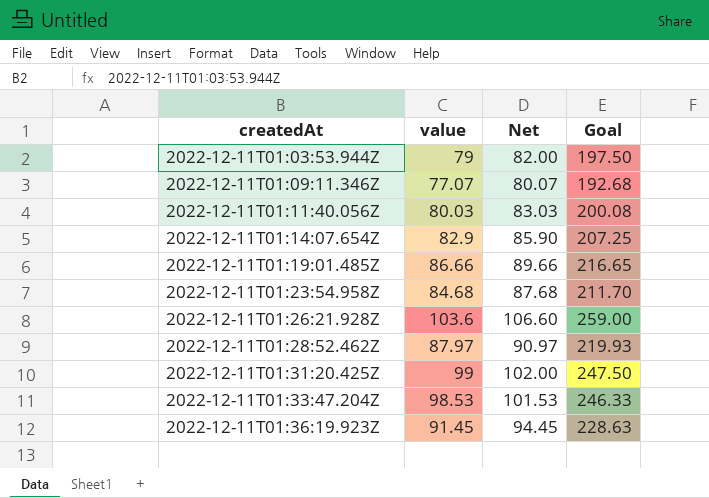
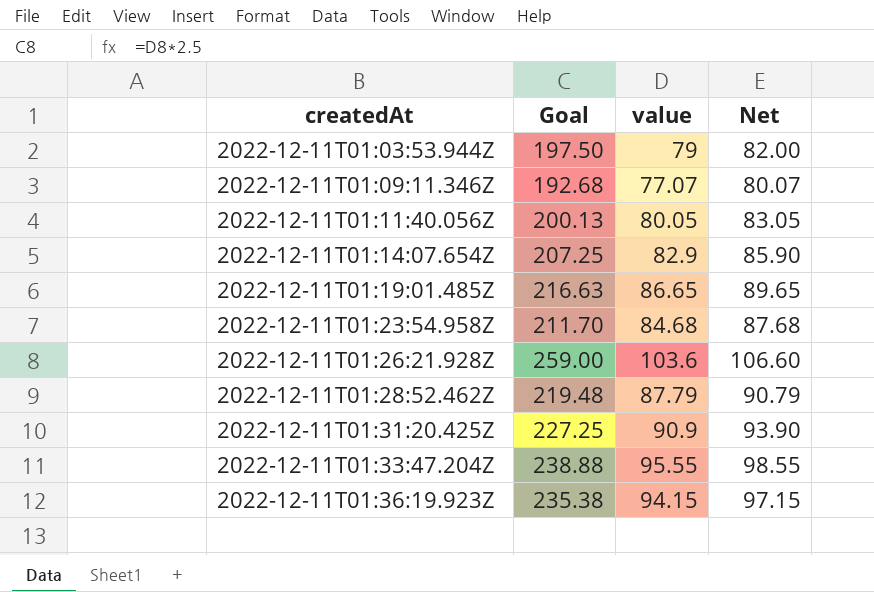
column Goal | position: 4 -> 2
2022-12-11T01:11:40.056Z | Goal: 200.08 -> 200.13
2022-12-11T01:11:40.056Z | value: 80.03 -> 80.05
2022-12-11T01:11:40.056Z | Net: 83.03 -> 83.05
2022-12-11T01:19:01.485Z | Goal: 216.65 -> 216.63
2022-12-11T01:19:01.485Z | value: 86.66 -> 86.65
2022-12-11T01:19:01.485Z | Net: 89.66 -> 89.65
2022-12-11T01:28:52.462Z | Goal: 219.93 -> 219.48
2022-12-11T01:28:52.462Z | value: 87.97 -> 87.79
2022-12-11T01:28:52.462Z | Net: 90.97 -> 90.79
2022-12-11T01:31:20.425Z | Goal: 247.50 -> 227.25
2022-12-11T01:31:20.425Z | value: 99 -> 90.9
2022-12-11T01:31:20.425Z | Net: 102.00 -> 93.90
2022-12-11T01:33:47.204Z | Goal: 246.33 -> 238.88
2022-12-11T01:33:47.204Z | value: 98.53 -> 95.55
2022-12-11T01:33:47.204Z | Net: 101.53 -> 98.55
2022-12-11T01:36:19.923Z | Goal: 228.63 -> 235.38
2022-12-11T01:36:19.923Z | value: 91.45 -> 94.15
2022-12-11T01:36:19.923Z | Net: 94.45 -> 97.15

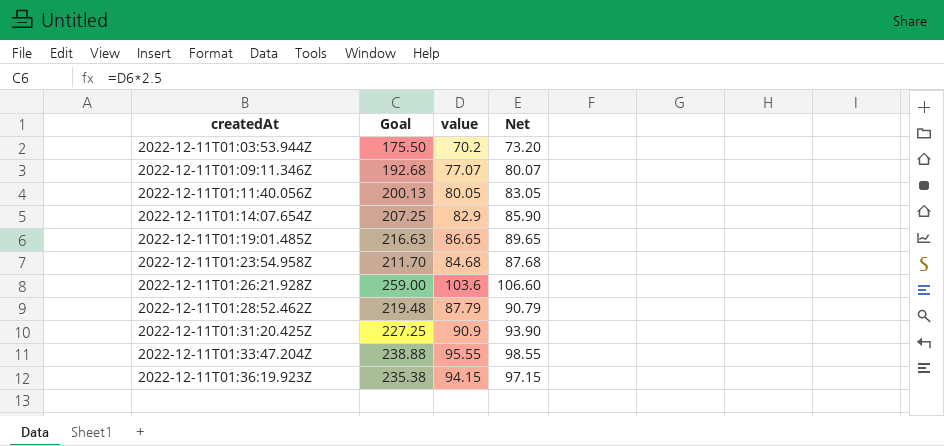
2022-12-11T01:03:53.944Z | Goal: 197.50 -> 175.50
2022-12-11T01:03:53.944Z | value: 79 -> 70.2
2022-12-11T01:03:53.944Z | Net: 82.00 -> 73.20

